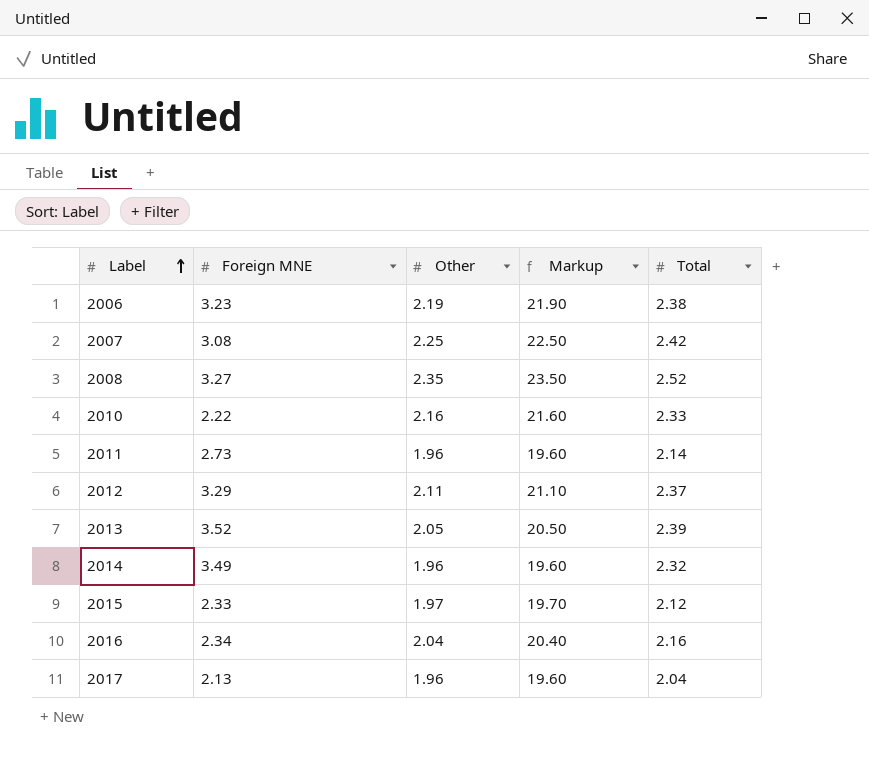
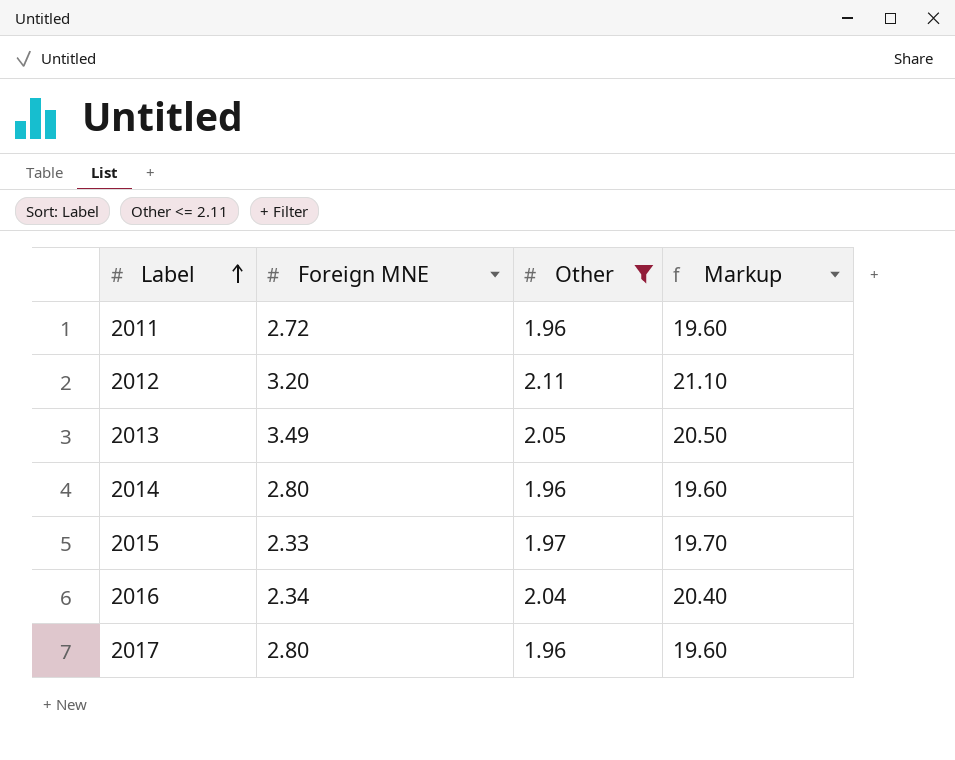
filter: none -> Other <= 2.11
column Total | position: 5 -> none
2011 | Foreign MNE: 2.73 -> 2.72
2012 | Foreign MNE: 3.29 -> 3.20
2013 | Foreign MNE: 3.52 -> 3.49
2014 | Foreign MNE: 3.49 -> 2.80
2017 | Foreign MNE: 2.13 -> 2.80

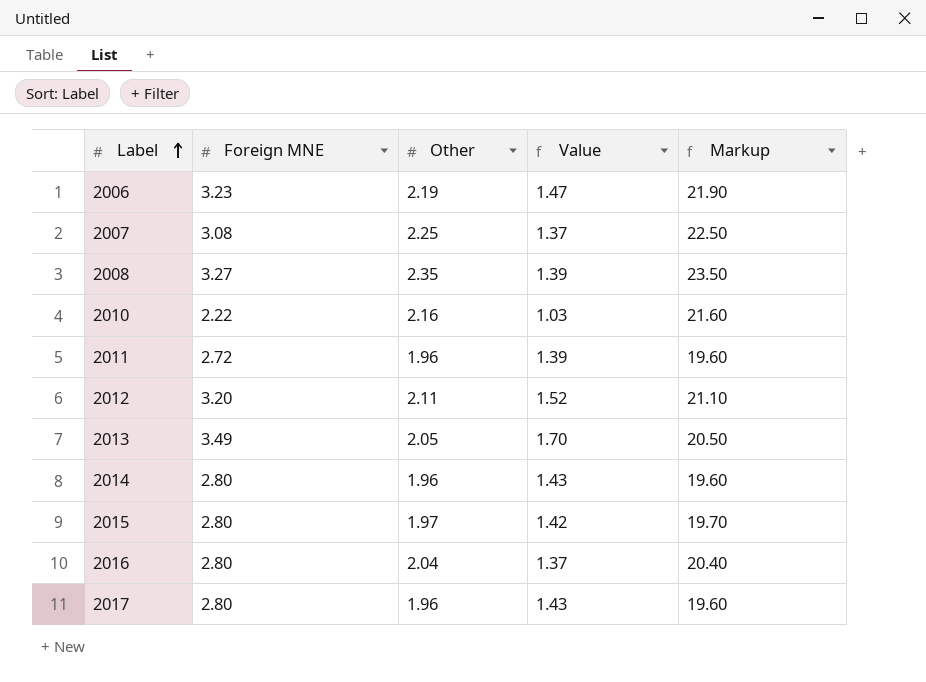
filter: Other <= 2.11 -> none
column Value | formula: none -> [Foreign MNE] / [Other]
2015 | Foreign MNE: 2.33 -> 2.80
2016 | Foreign MNE: 2.34 -> 2.80

